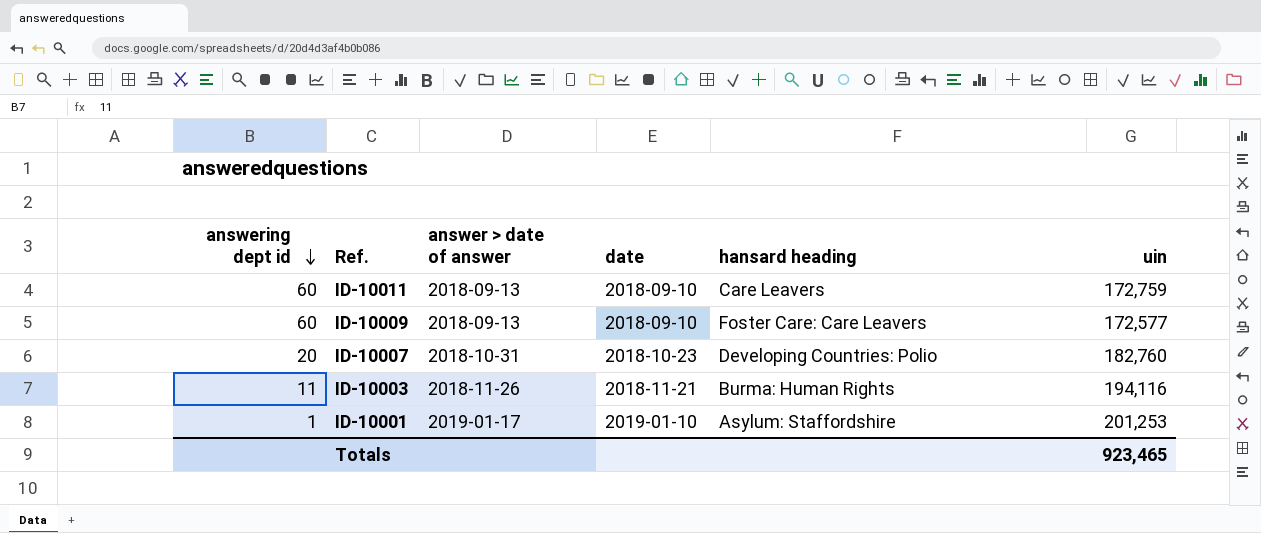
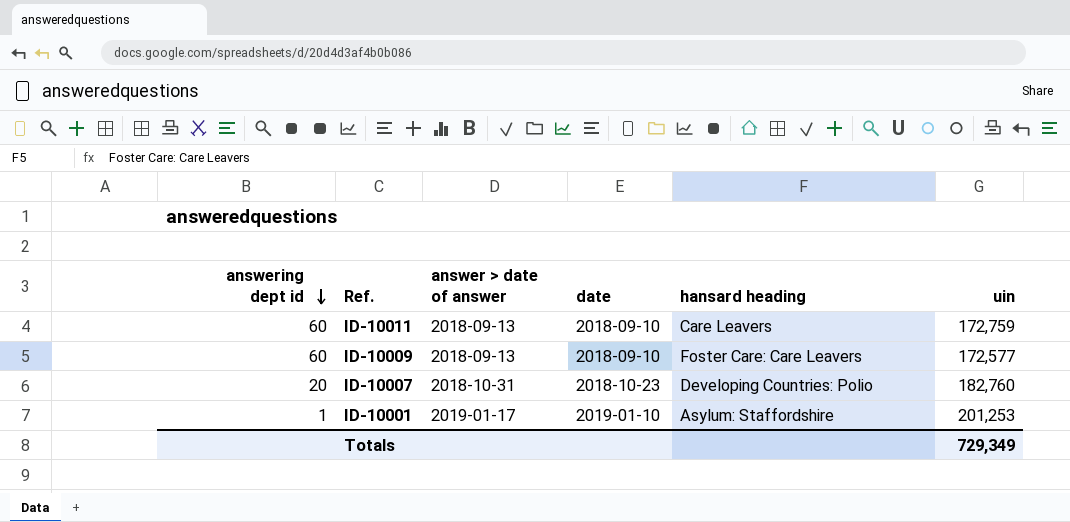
row ID-10003: 11 | 2018-11-26 | 2018-11-21 | Burma: Human Rights | 194,116 -> none
Totals | uin: 923,465 -> 729,349

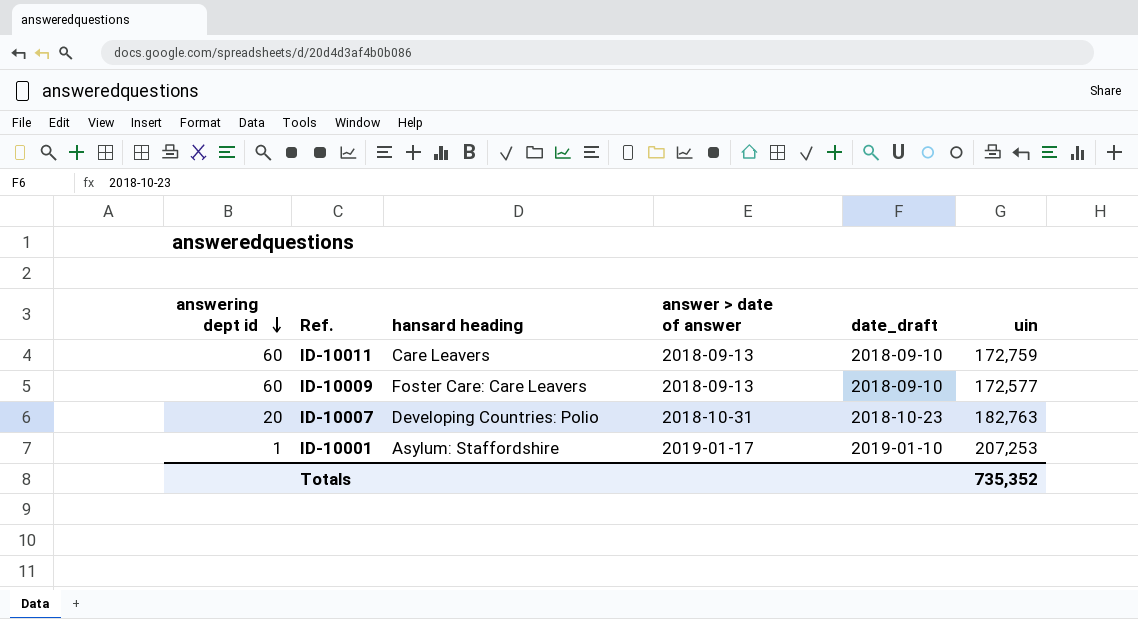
column hansard heading | position: 5 -> 3
column name: date -> date_draft
ID-10007 | uin: 182,760 -> 182,763
ID-10001 | uin: 201,253 -> 207,253
Totals | uin: 729,349 -> 735,352

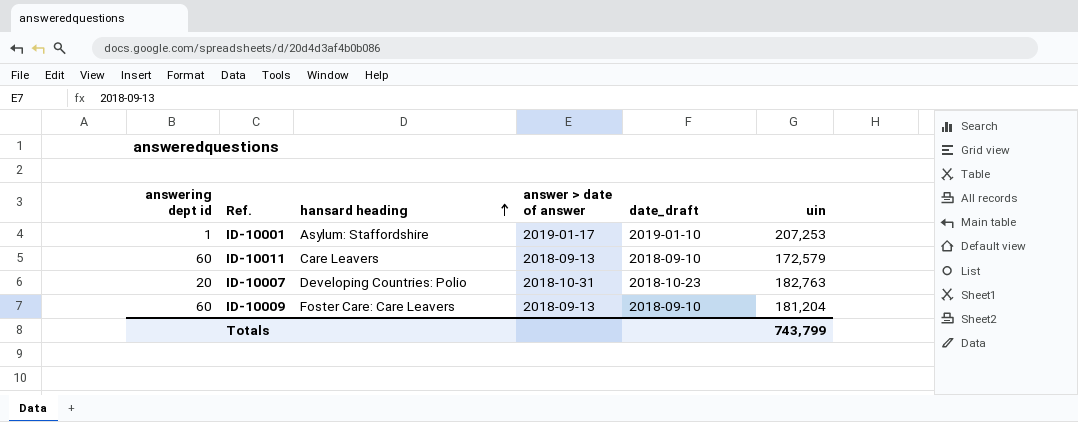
row order: answering dept id descending -> hansard heading ascending
ID-10011 | uin: 172,759 -> 172,579
ID-10009 | uin: 172,577 -> 181,204
Totals | uin: 735,352 -> 743,799

